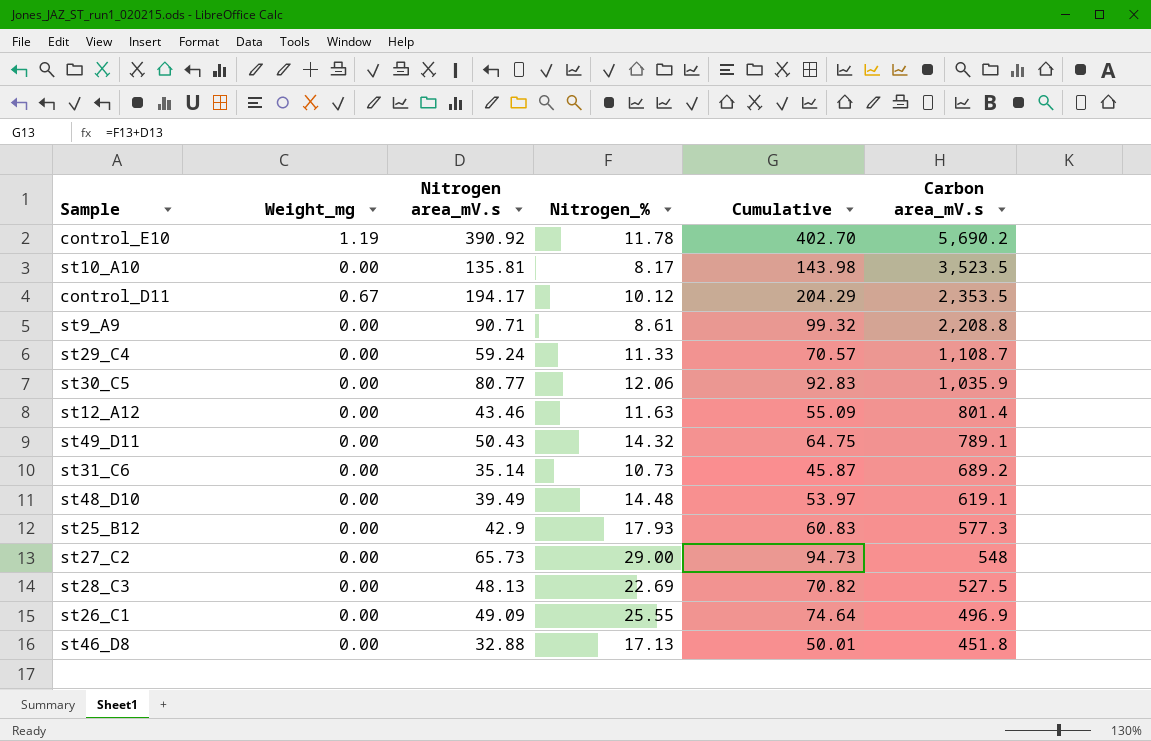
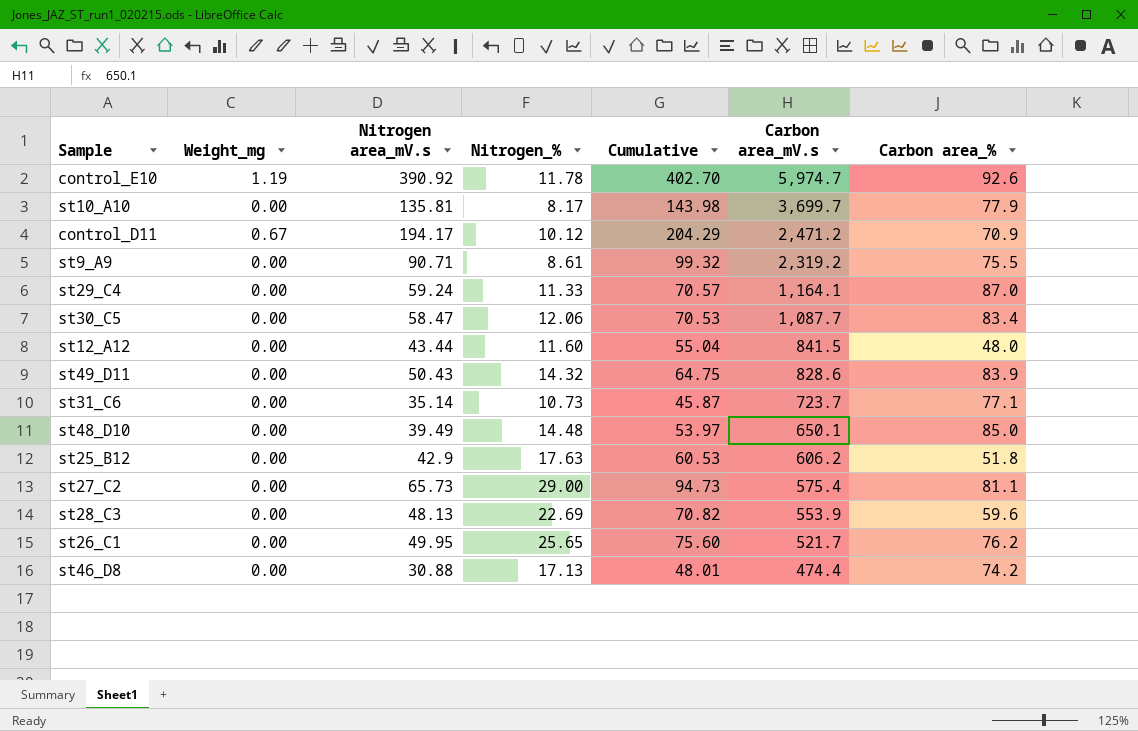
column Carbon area_% | position: none -> 7
control_E10 | Carbon area_mV.s: 5,690.2 -> 5,974.7
st10_A10 | Carbon area_mV.s: 3,523.5 -> 3,699.7
control_D11 | Carbon area_mV.s: 2,353.5 -> 2,471.2
st9_A9 | Carbon area_mV.s: 2,208.8 -> 2,319.2
st29_C4 | Carbon area_mV.s: 1,108.7 -> 1,164.1
st30_C5 | Nitrogen area_mV.s: 80.77 -> 58.47
st30_C5 | Cumulative: 92.83 -> 70.53
st30_C5 | Carbon area_mV.s: 1,035.9 -> 1,087.7
st12_A12 | Nitrogen area_mV.s: 43.46 -> 43.44
st12_A12 | Nitrogen_%: 11.63 -> 11.60
st12_A12 | Cumulative: 55.09 -> 55.04
st12_A12 | Carbon area_mV.s: 801.4 -> 841.5
st49_D11 | Carbon area_mV.s: 789.1 -> 828.6
st31_C6 | Carbon area_mV.s: 689.2 -> 723.7
st48_D10 | Carbon area_mV.s: 619.1 -> 650.1
st25_B12 | Nitrogen_%: 17.93 -> 17.63
st25_B12 | Cumulative: 60.83 -> 60.53
st25_B12 | Carbon area_mV.s: 577.3 -> 606.2
st27_C2 | Carbon area_mV.s: 548 -> 575.4
st28_C3 | Carbon area_mV.s: 527.5 -> 553.9
st26_C1 | Nitrogen area_mV.s: 49.09 -> 49.95
st26_C1 | Nitrogen_%: 25.55 -> 25.65
st26_C1 | Cumulative: 74.64 -> 75.60
st26_C1 | Carbon area_mV.s: 496.9 -> 521.7
st46_D8 | Nitrogen area_mV.s: 32.88 -> 30.88
st46_D8 | Cumulative: 50.01 -> 48.01
st46_D8 | Carbon area_mV.s: 451.8 -> 474.4

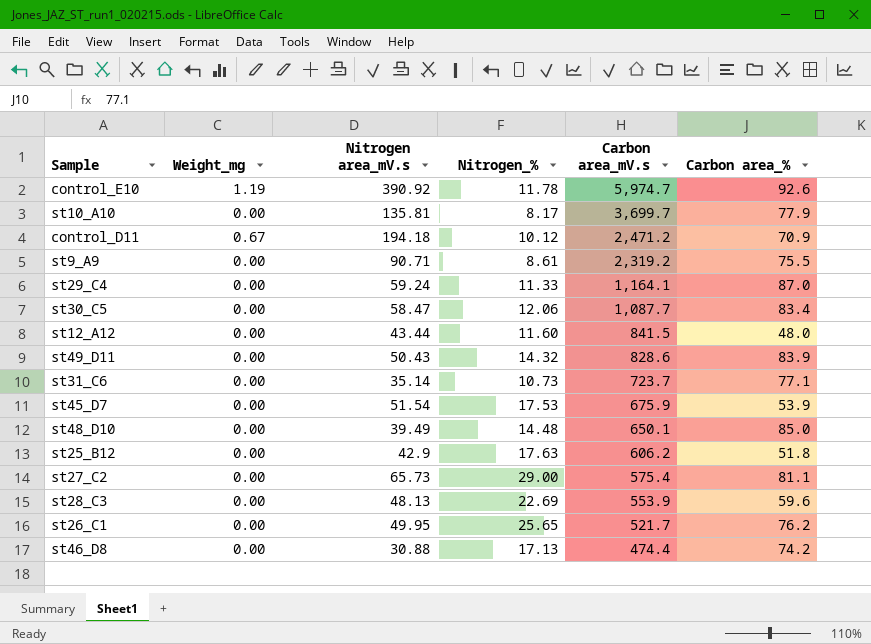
column Cumulative | formula: [Nitrogen area_mV.s] + [Nitrogen_%] -> none
control_D11 | Nitrogen area_mV.s: 194.17 -> 194.18
row st45_D7: none -> 0.00 | 51.54 | 17.53 | 675.9 | 53.9

